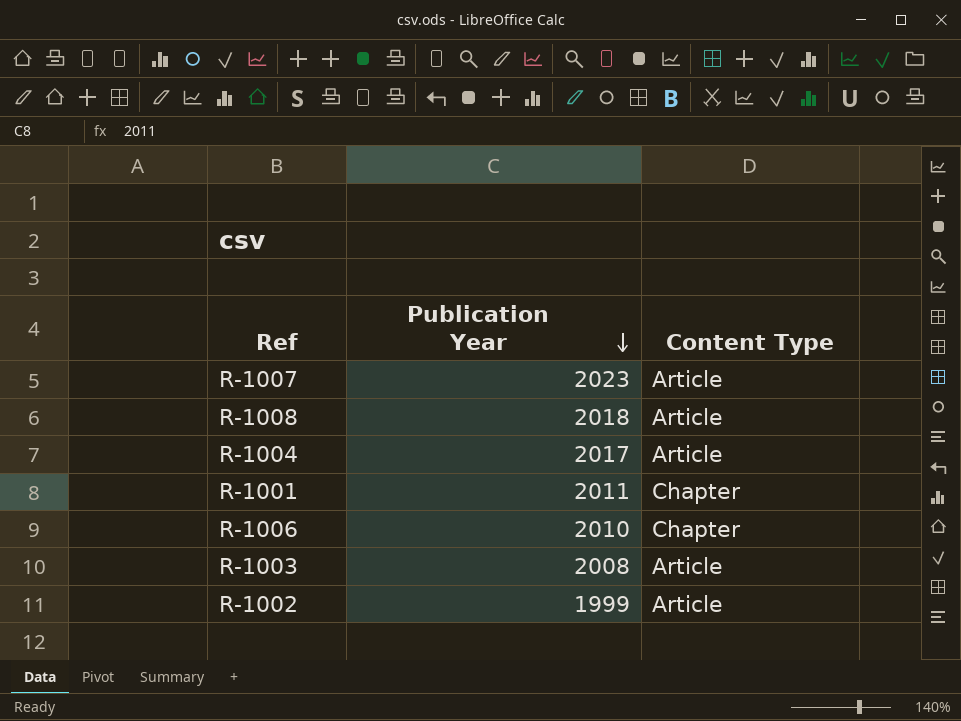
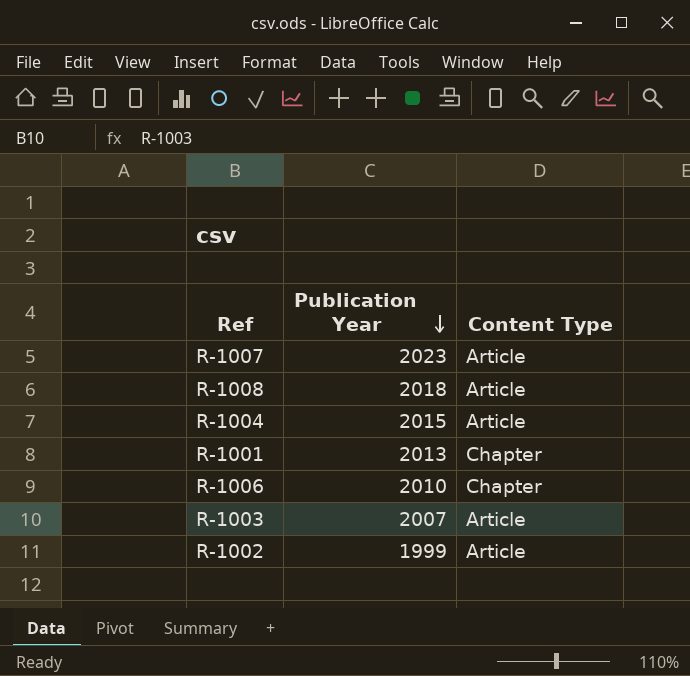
R-1004 | Publication Year: 2017 -> 2015
R-1001 | Publication Year: 2011 -> 2013
R-1003 | Publication Year: 2008 -> 2007

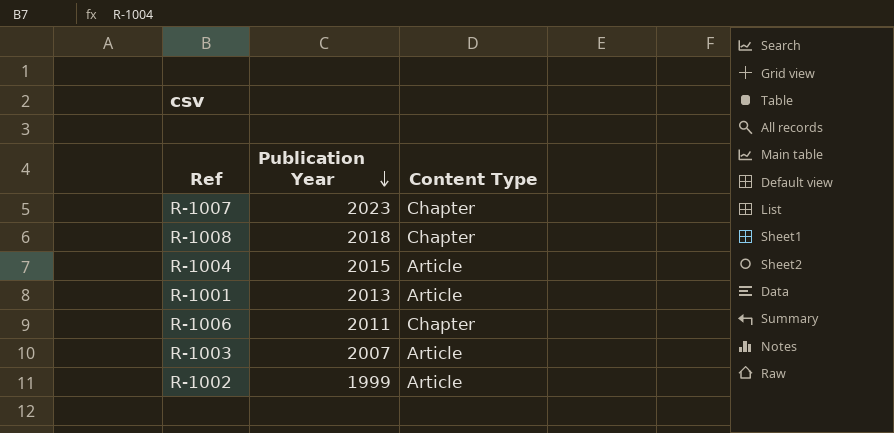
R-1007 | Content Type: Article -> Chapter
R-1008 | Content Type: Article -> Chapter
R-1001 | Content Type: Chapter -> Article
R-1006 | Publication Year: 2010 -> 2011

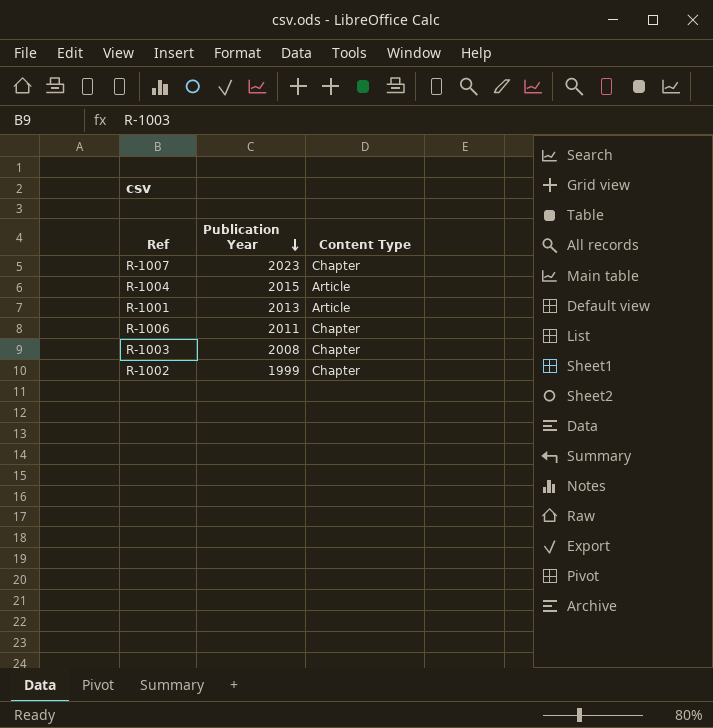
row R-1008: 2018 | Chapter -> none
R-1003 | Publication Year: 2007 -> 2008
R-1003 | Content Type: Article -> Chapter
R-1002 | Content Type: Article -> Chapter

